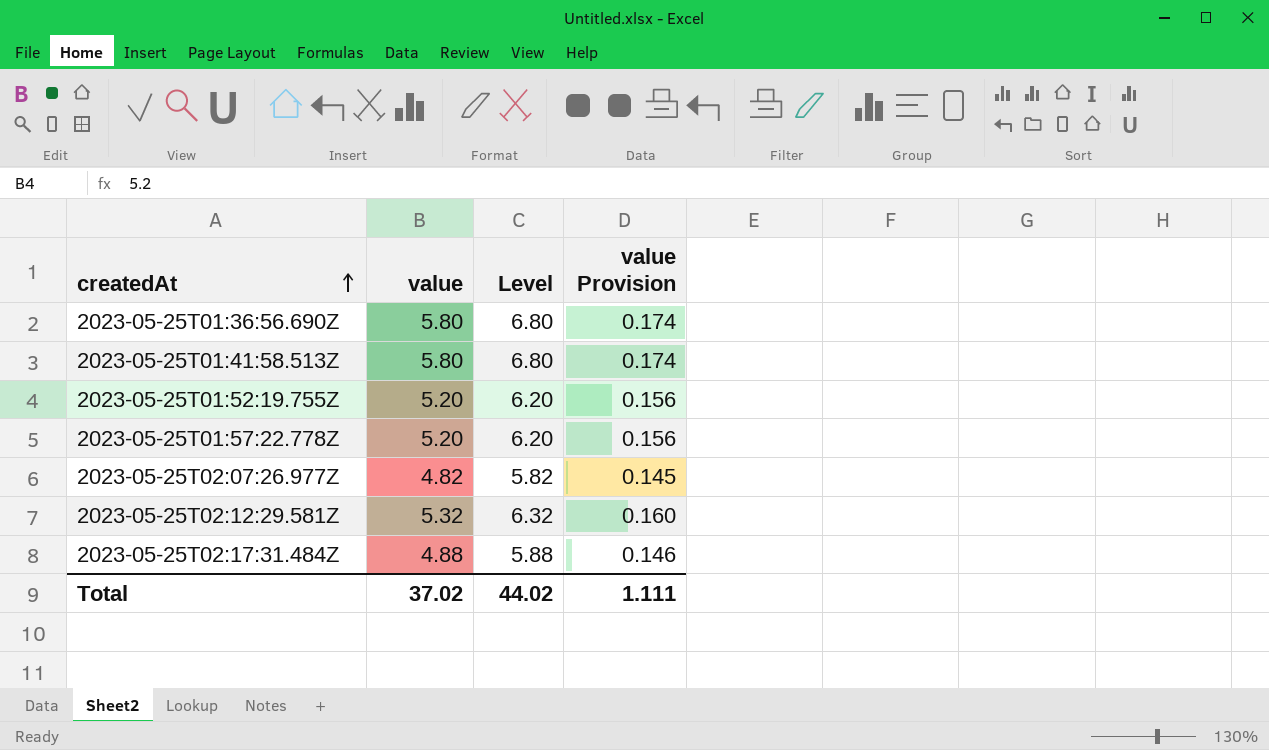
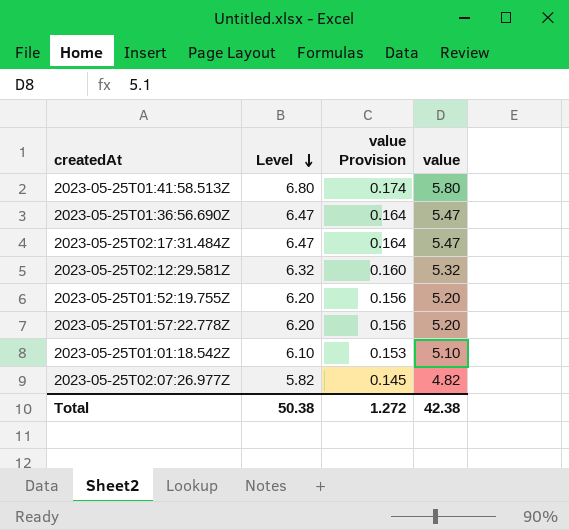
row order: createdAt ascending -> Level descending
column value | position: 2 -> 4
2023-05-25T01:36:56.690Z | Level: 6.80 -> 6.47
2023-05-25T01:36:56.690Z | value Provision: 0.174 -> 0.164
2023-05-25T01:36:56.690Z | value: 5.80 -> 5.47
2023-05-25T02:17:31.484Z | Level: 5.88 -> 6.47
2023-05-25T02:17:31.484Z | value Provision: 0.146 -> 0.164
2023-05-25T02:17:31.484Z | value: 4.88 -> 5.47
row 2023-05-25T01:01:18.542Z: none -> 6.10 | 0.153 | 5.10
Total | Level: 44.02 -> 50.38
Total | value Provision: 1.111 -> 1.272
Total | value: 37.02 -> 42.38

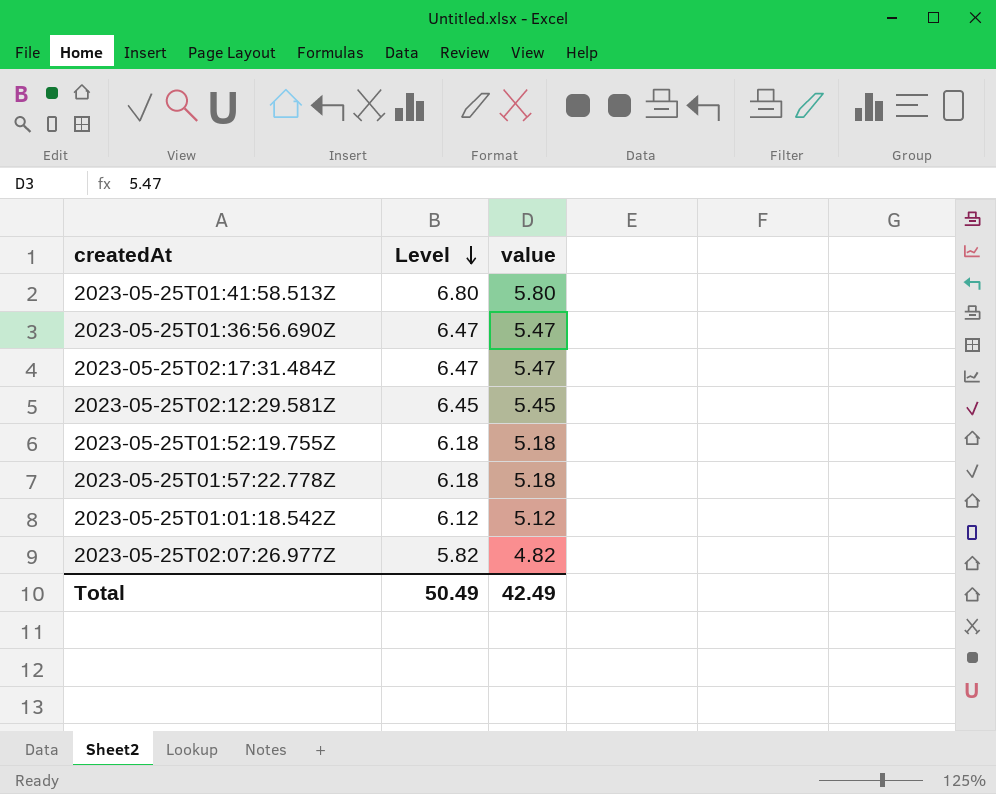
column value Provision | formula: [value] * 0.03 -> none
2023-05-25T02:12:29.581Z | Level: 6.32 -> 6.45
2023-05-25T02:12:29.581Z | value: 5.32 -> 5.45
2023-05-25T01:52:19.755Z | Level: 6.20 -> 6.18
2023-05-25T01:52:19.755Z | value: 5.20 -> 5.18
2023-05-25T01:57:22.778Z | Level: 6.20 -> 6.18
2023-05-25T01:57:22.778Z | value: 5.20 -> 5.18
2023-05-25T01:01:18.542Z | Level: 6.10 -> 6.12
2023-05-25T01:01:18.542Z | value: 5.10 -> 5.12
Total | Level: 50.38 -> 50.49
Total | value: 42.38 -> 42.49

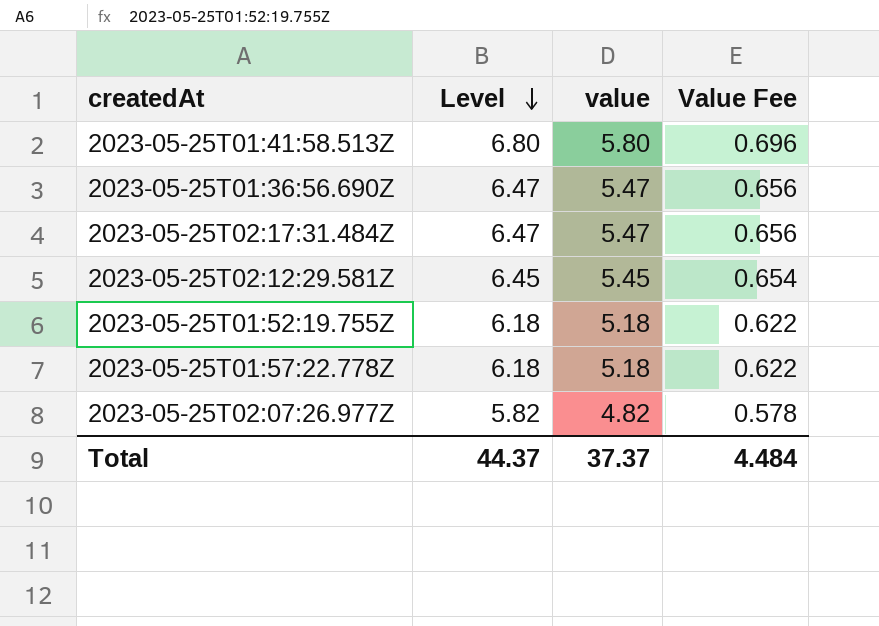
column Value Fee | formula: none -> [value] * 0.12
row 2023-05-25T01:01:18.542Z: 6.12 | 5.12 -> none
Total | Level: 50.49 -> 44.37
Total | value: 42.49 -> 37.37

